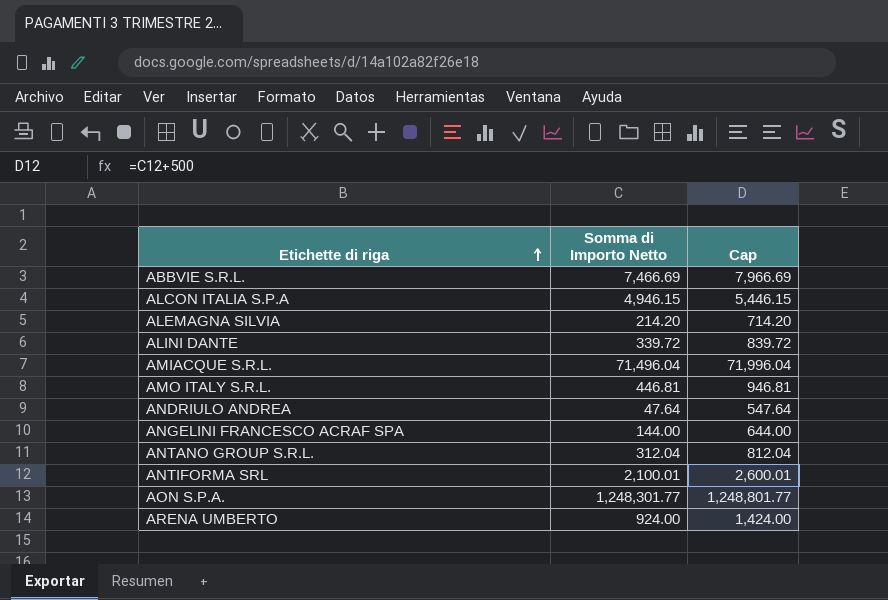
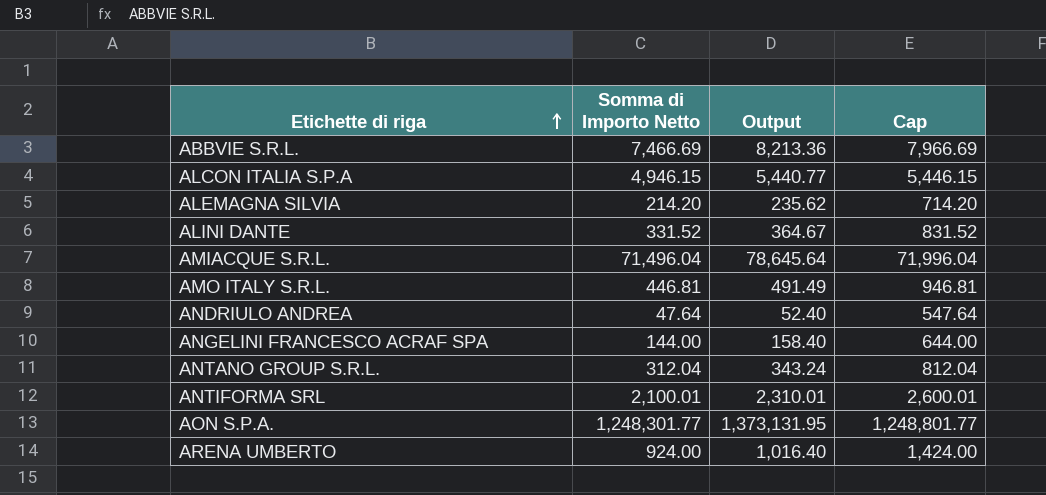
column Output | formula: none -> [Somma di Importo Netto] * 1.1
ALINI DANTE | Somma di Importo Netto: 339.72 -> 331.52
ALINI DANTE | Cap: 839.72 -> 831.52

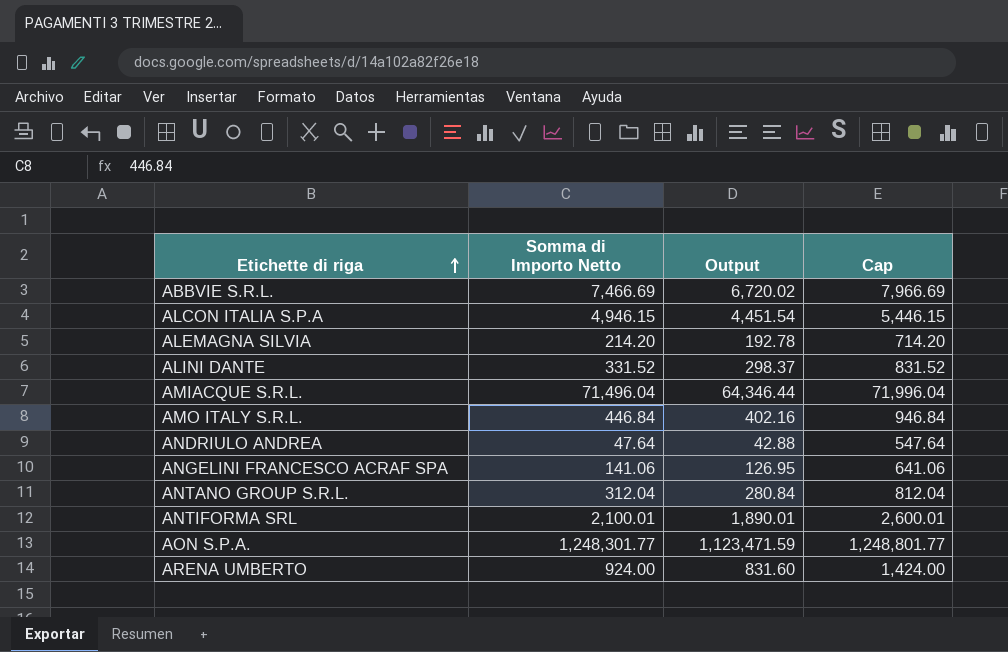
column Output | formula: [Somma di Importo Netto] * 1.1 -> [Somma di Importo Netto] * 0.9
AMO ITALY S.R.L. | Somma di Importo Netto: 446.81 -> 446.84
AMO ITALY S.R.L. | Cap: 946.81 -> 946.84
ANGELINI FRANCESCO ACRAF SPA | Somma di Importo Netto: 144.00 -> 141.06
ANGELINI FRANCESCO ACRAF SPA | Cap: 644.00 -> 641.06

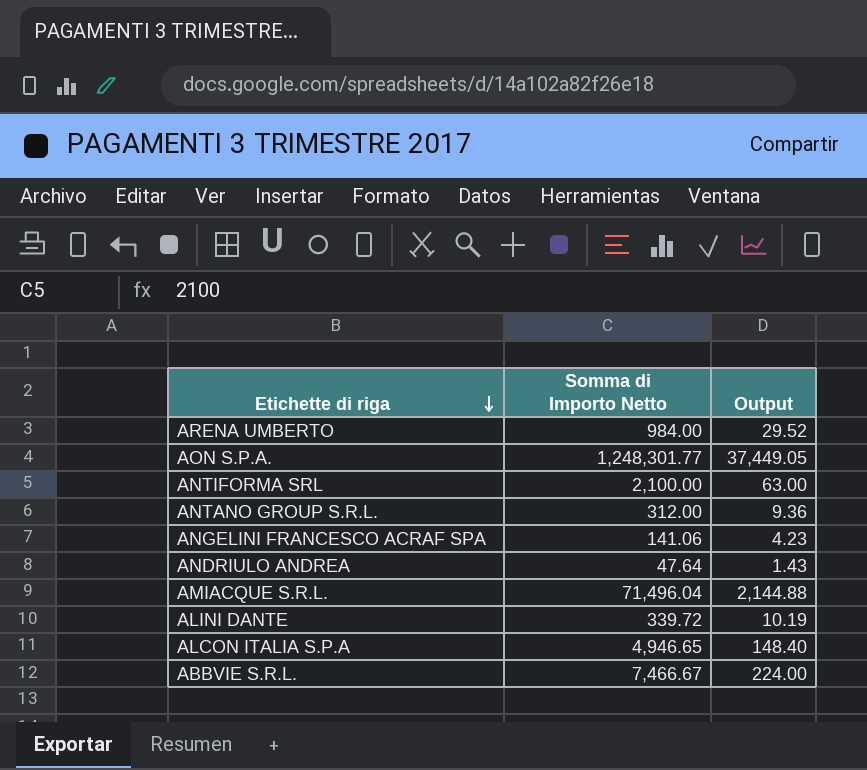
row order: Etichette di riga ascending -> Etichette di riga descending
column Cap | formula: [Somma di Importo Netto] + 500 -> none
column Output | formula: [Somma di Importo Netto] * 0.9 -> [Somma di Importo Netto] * 0.03
row ALEMAGNA SILVIA: 214.20 | 192.78 | 714.20 -> none
row AMO ITALY S.R.L.: 446.84 | 402.16 | 946.84 -> none
ARENA UMBERTO | Somma di Importo Netto: 924.00 -> 984.00
ANTIFORMA SRL | Somma di Importo Netto: 2,100.01 -> 2,100.00
ANTANO GROUP S.R.L. | Somma di Importo Netto: 312.04 -> 312.00
ALINI DANTE | Somma di Importo Netto: 331.52 -> 339.72
ALCON ITALIA S.P.A | Somma di Importo Netto: 4,946.15 -> 4,946.65
ABBVIE S.R.L. | Somma di Importo Netto: 7,466.69 -> 7,466.67

